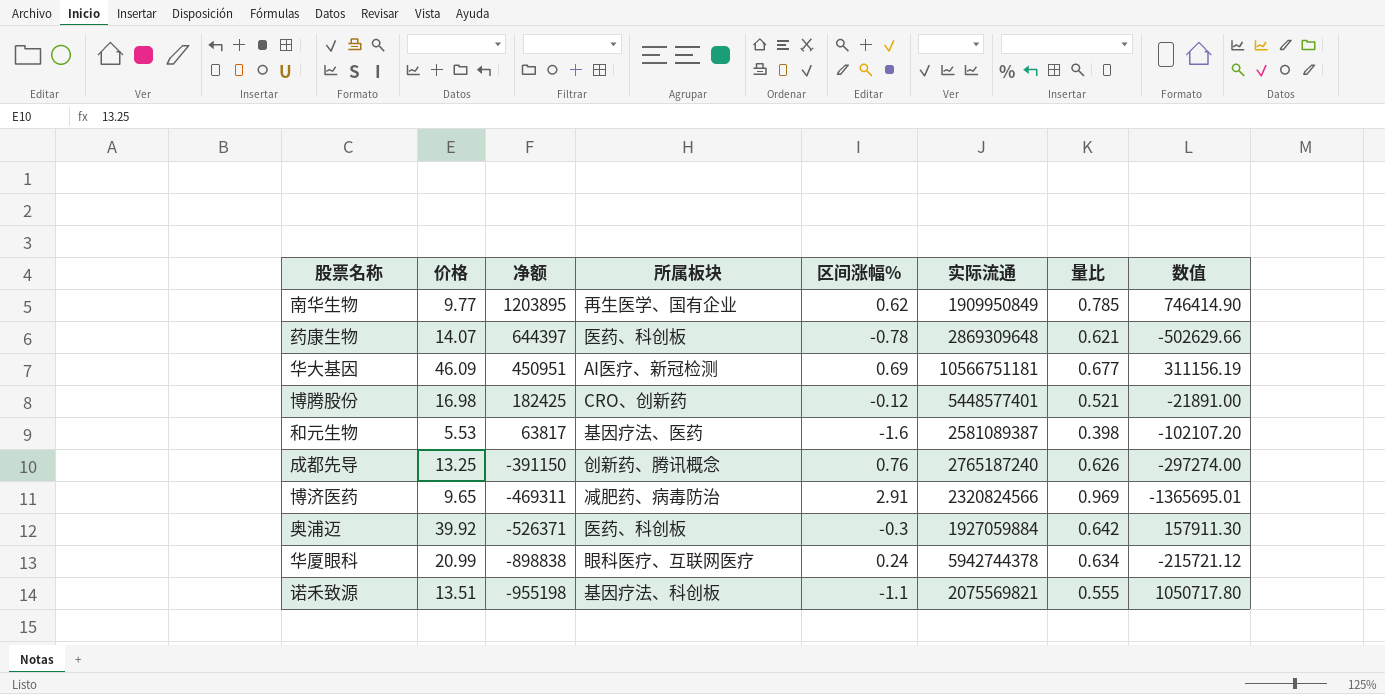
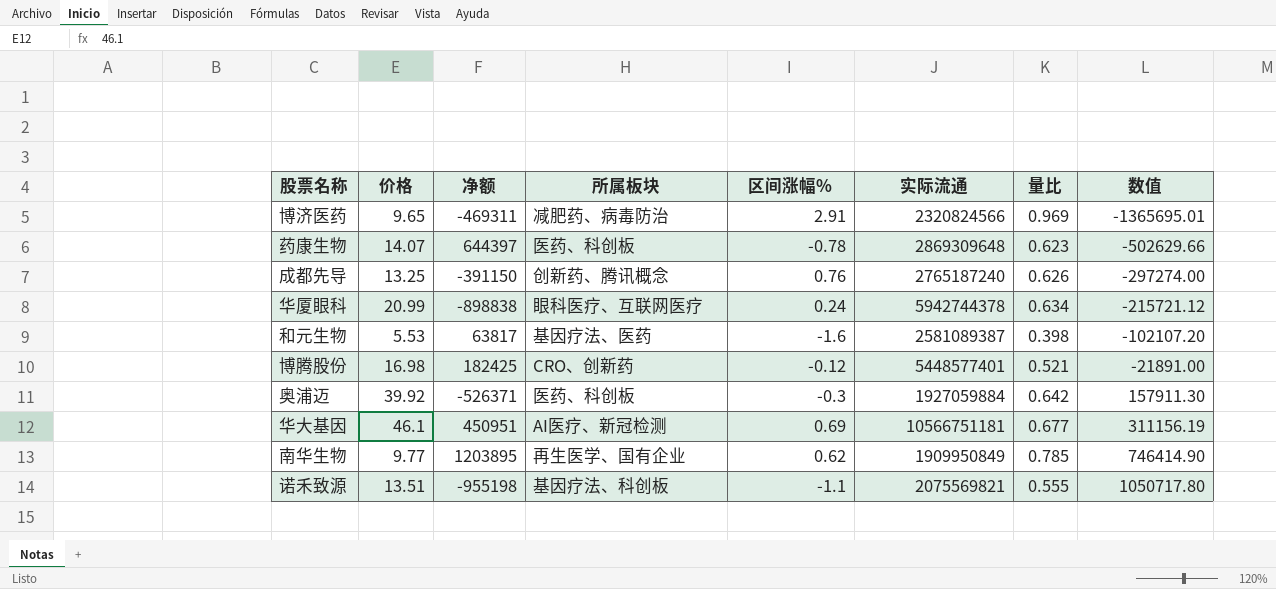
row order: 净额 descending -> 数值 ascending
药康生物 | 量比: 0.621 -> 0.623
华大基因 | 价格: 46.09 -> 46.1

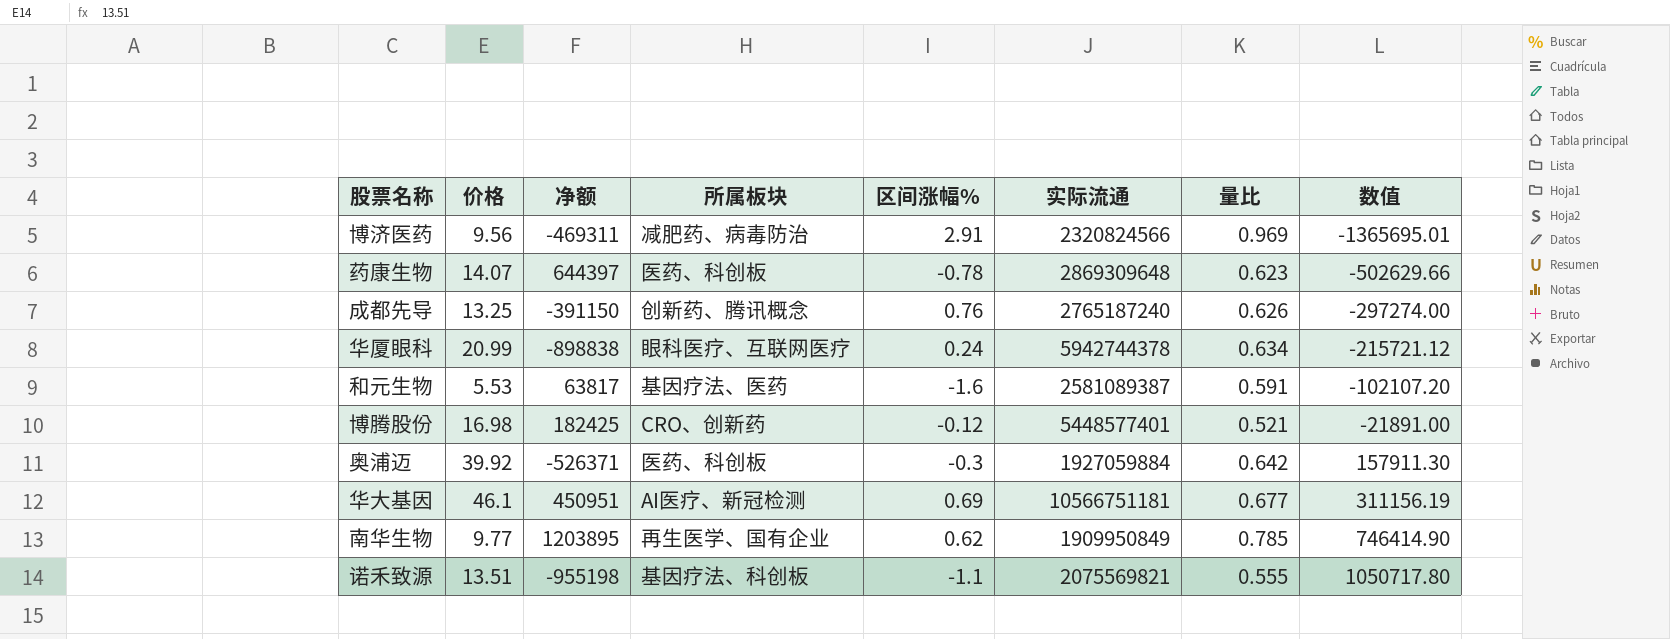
博济医药 | 价格: 9.65 -> 9.56
和元生物 | 量比: 0.398 -> 0.591

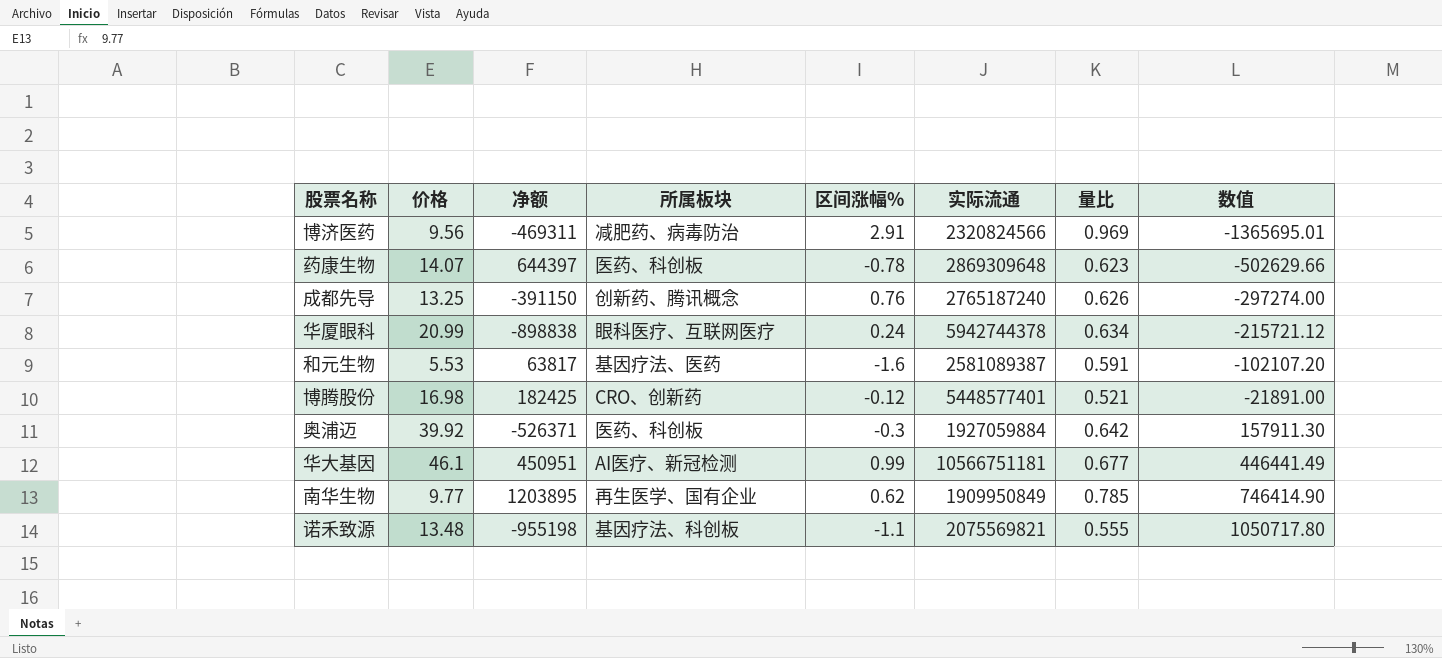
华大基因 | 区间涨幅%: 0.69 -> 0.99
华大基因 | 数值: 311156.19 -> 446441.49
诺禾致源 | 价格: 13.51 -> 13.48

